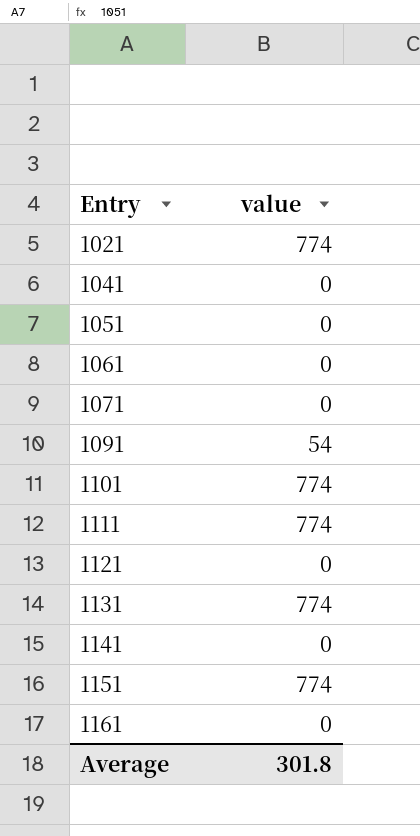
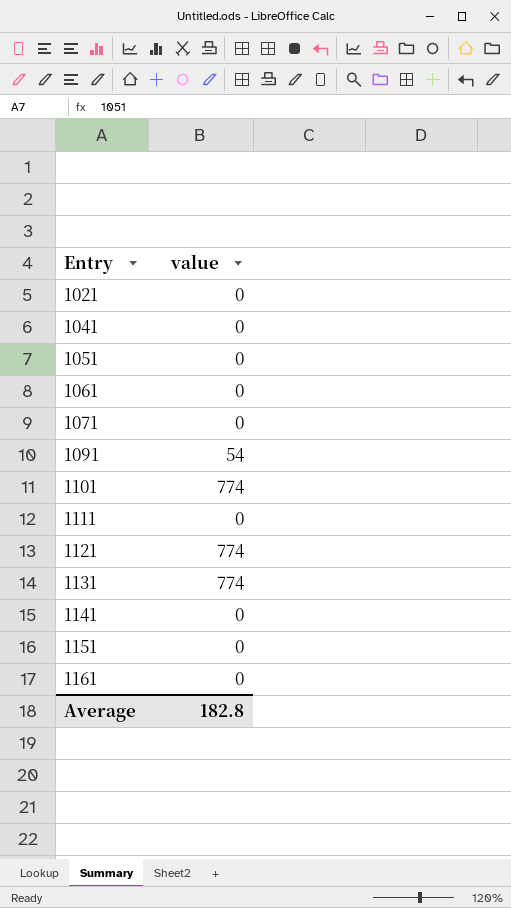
1021 | value: 774 -> 0
1111 | value: 774 -> 0
1121 | value: 0 -> 774
1151 | value: 774 -> 0
Average | value: 301.8 -> 182.8

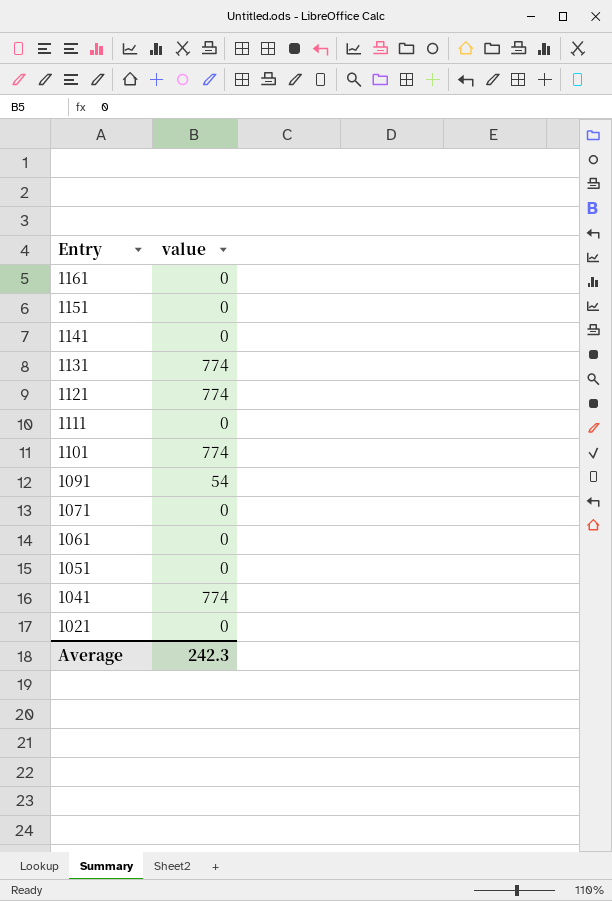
row order: Entry ascending -> Entry descending
1041 | value: 0 -> 774
Average | value: 182.8 -> 242.3

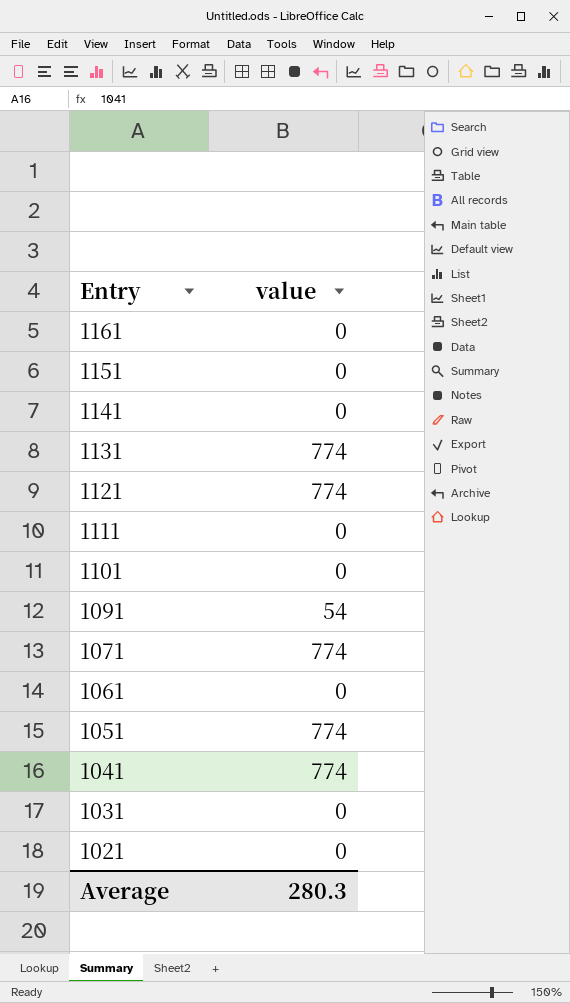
1101 | value: 774 -> 0
1071 | value: 0 -> 774
1051 | value: 0 -> 774
row 1031: none -> 0
Average | value: 242.3 -> 280.3

